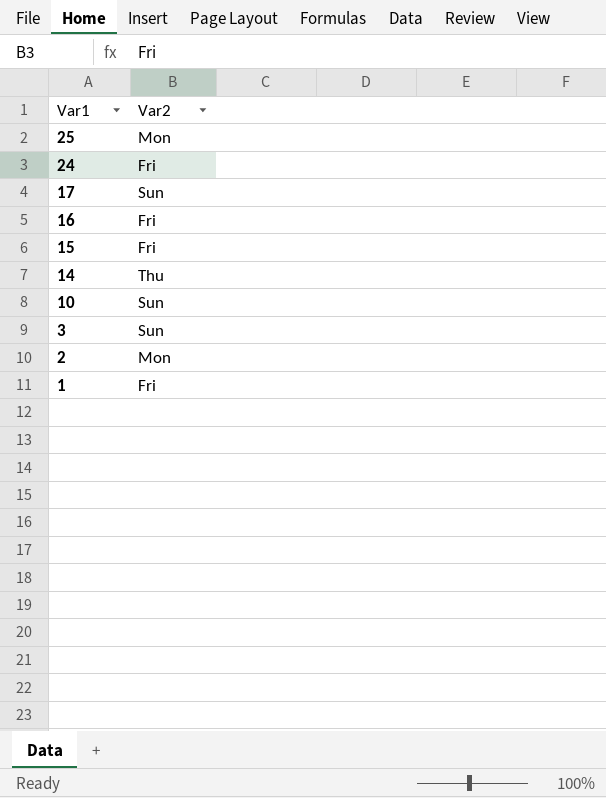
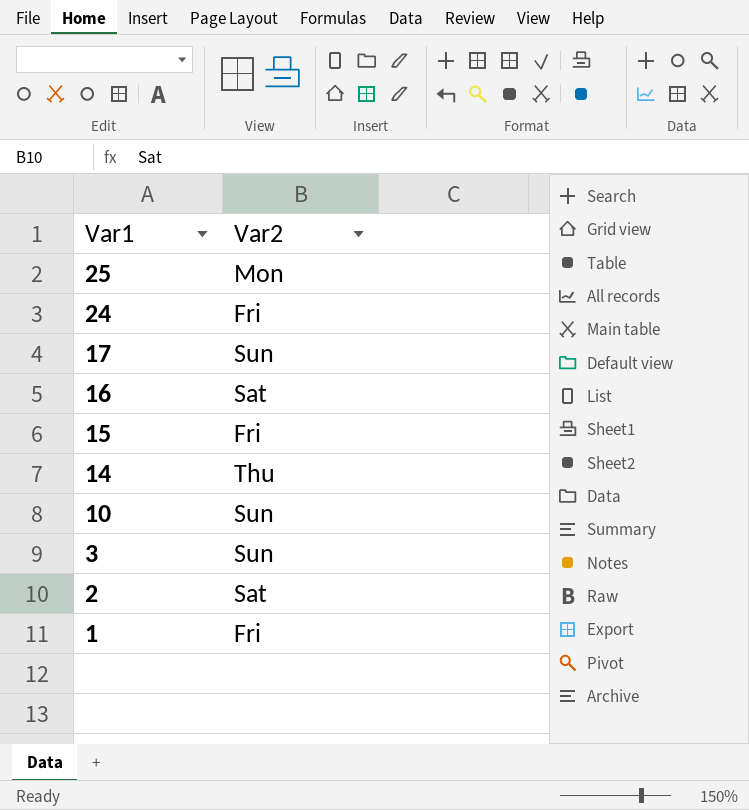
16 | Var2: Fri -> Sat
2 | Var2: Mon -> Sat

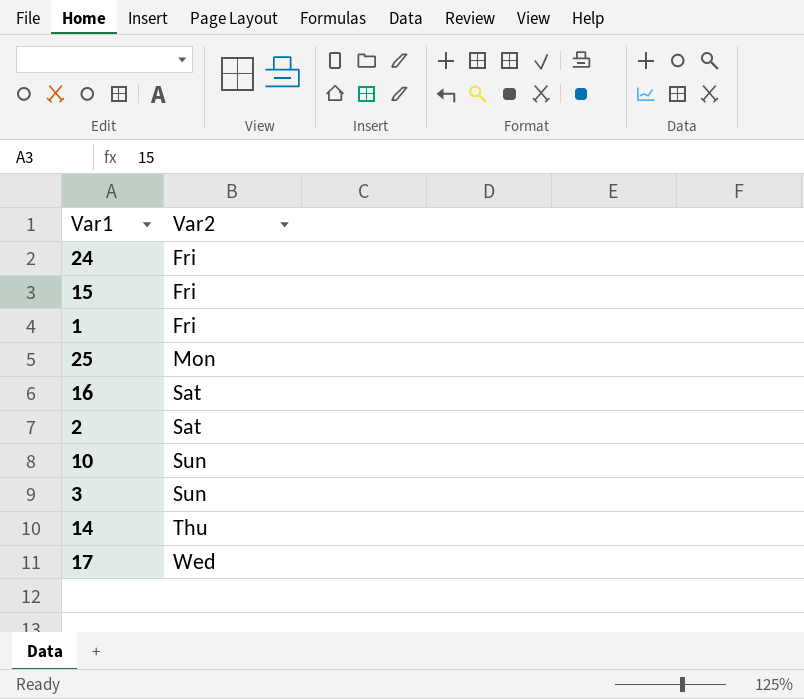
row order: Var1 descending -> Var2 ascending
17 | Var2: Sun -> Wed

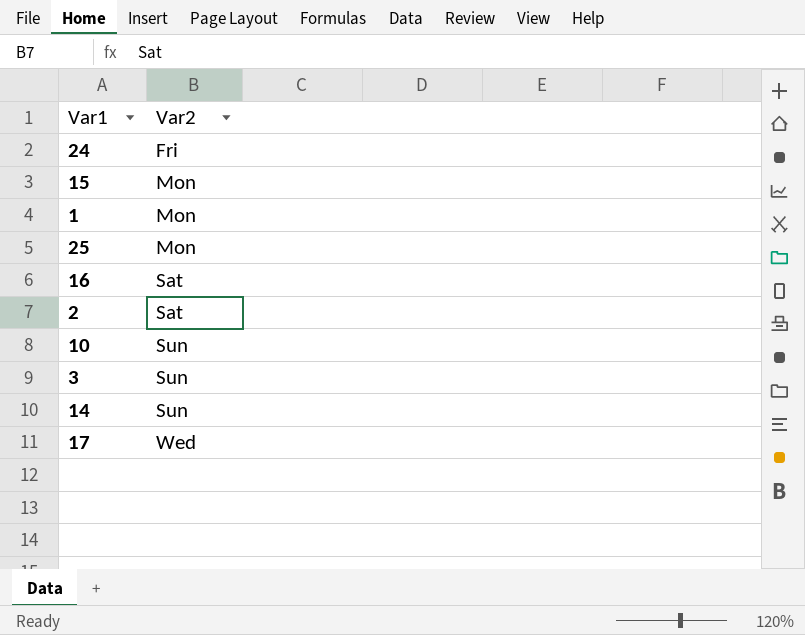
15 | Var2: Fri -> Mon
1 | Var2: Fri -> Mon
14 | Var2: Thu -> Sun

